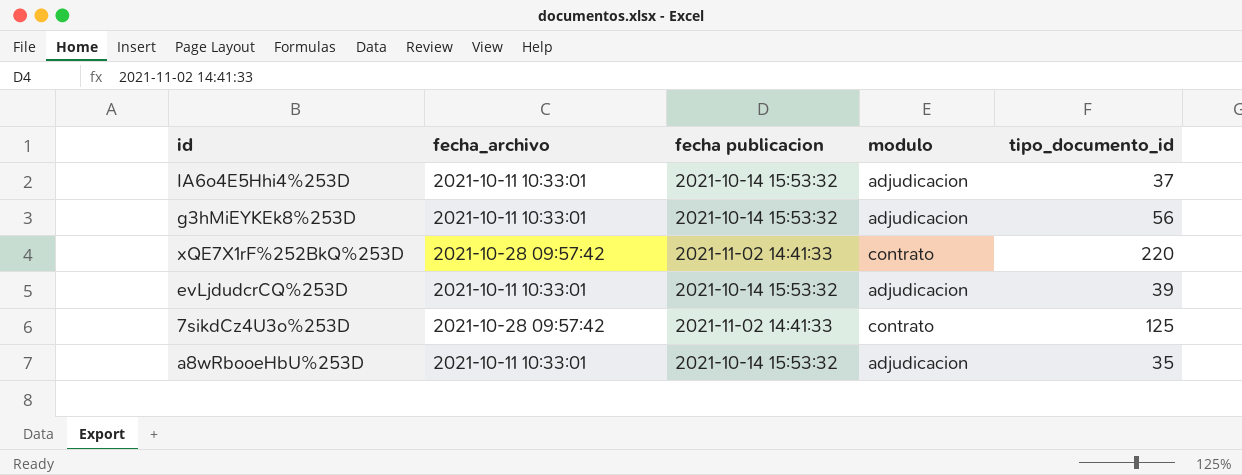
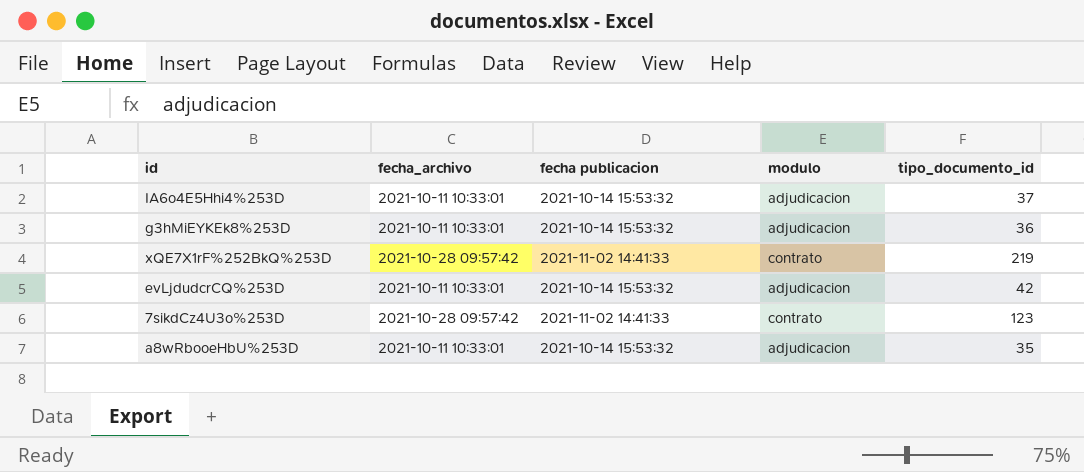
g3hMiEYKEk8%253D | tipo_documento_id: 56 -> 36
xQE7X1rF%252BkQ%253D | tipo_documento_id: 220 -> 219
evLjdudcrCQ%253D | tipo_documento_id: 39 -> 42
7sikdCz4U3o%253D | tipo_documento_id: 125 -> 123

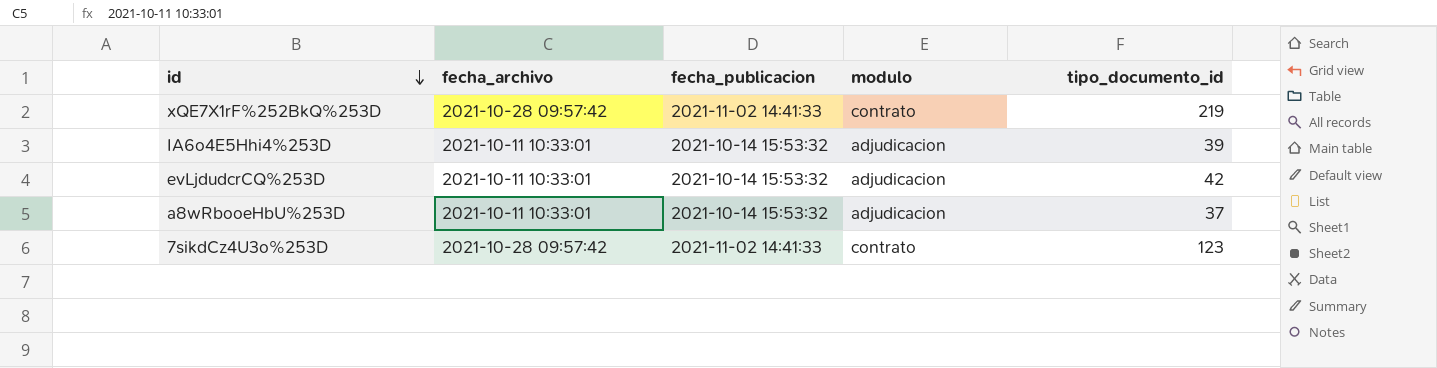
row order: none -> id descending
column name: fecha publicacion -> fecha_publicacion
row g3hMiEYKEk8%253D: 2021-10-11 10:33:01 | 2021-10-14 15:53:32 | adjudicacion | 36 -> none
IA6o4E5Hhi4%253D | tipo_documento_id: 37 -> 39
a8wRbooeHbU%253D | tipo_documento_id: 35 -> 37

